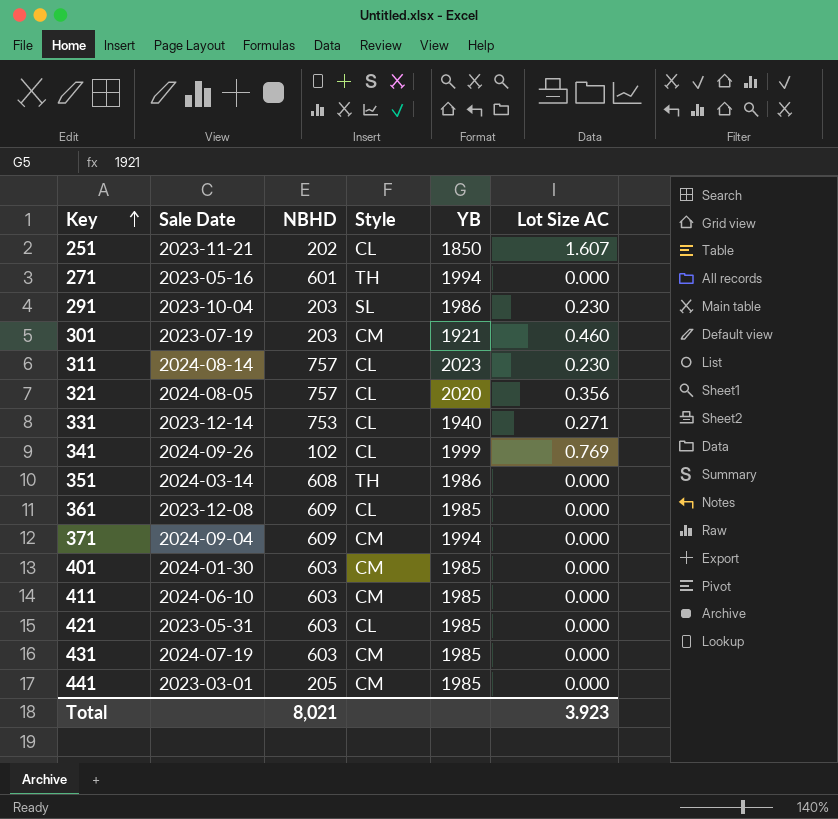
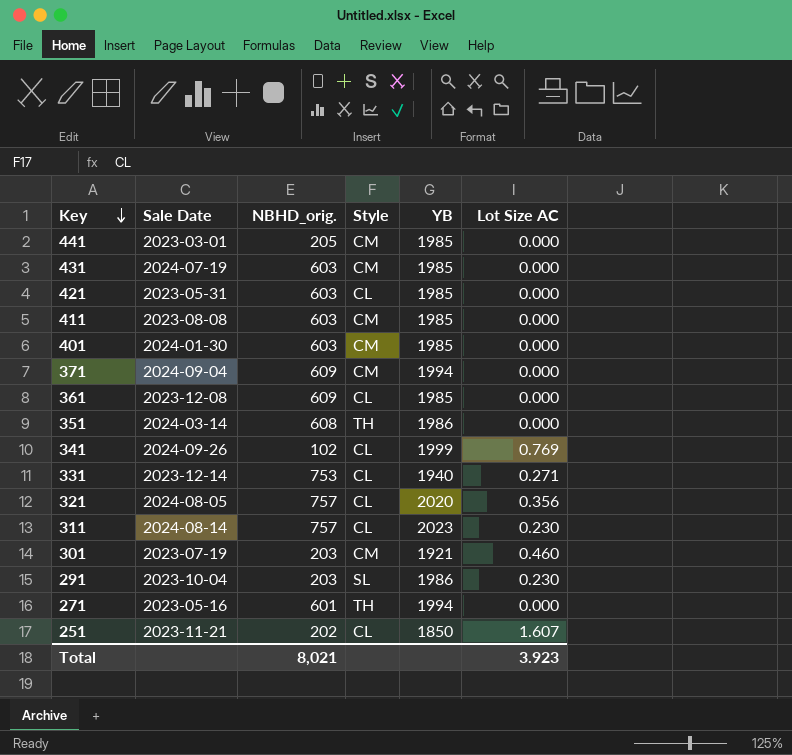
row order: Key ascending -> Key descending
column name: NBHD -> NBHD_orig.
411 | Sale Date: 2024-06-10 -> 2023-08-08

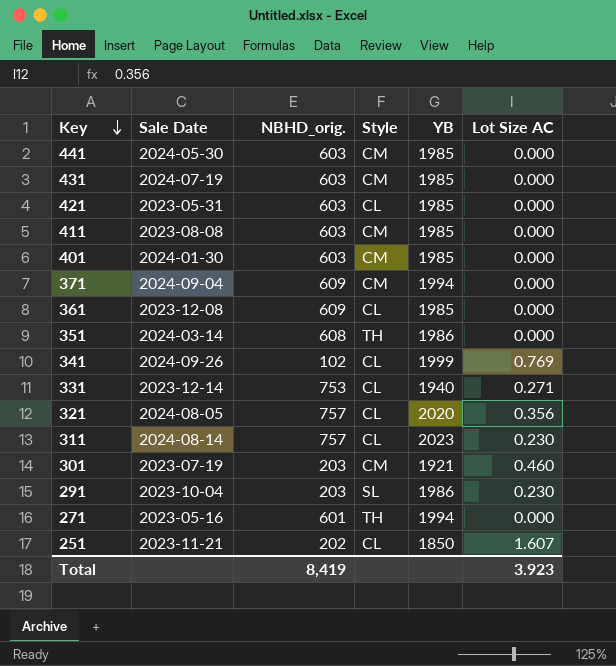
441 | Sale Date: 2023-03-01 -> 2024-05-30
441 | NBHD_orig.: 205 -> 603
Total | NBHD_orig.: 8,021 -> 8,419

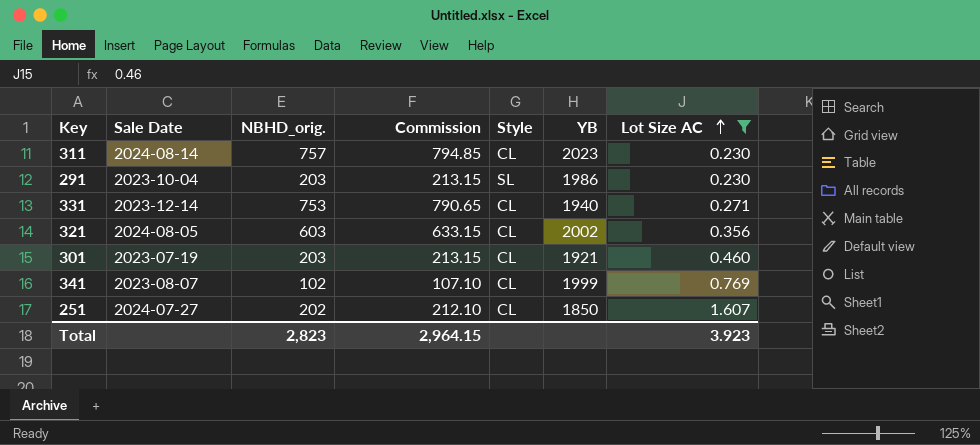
filter: none -> Lot Size AC != 0.000
row order: Key descending -> Lot Size AC ascending
column Commission | formula: none -> [NBHD_orig.] * 1.05
321 | NBHD_orig.: 757 -> 603
321 | YB: 2020 -> 2002
301 | Style: CM -> CL
341 | Sale Date: 2024-09-26 -> 2023-08-07
251 | Sale Date: 2023-11-21 -> 2024-07-27
Total | NBHD_orig.: 8,419 -> 2,823

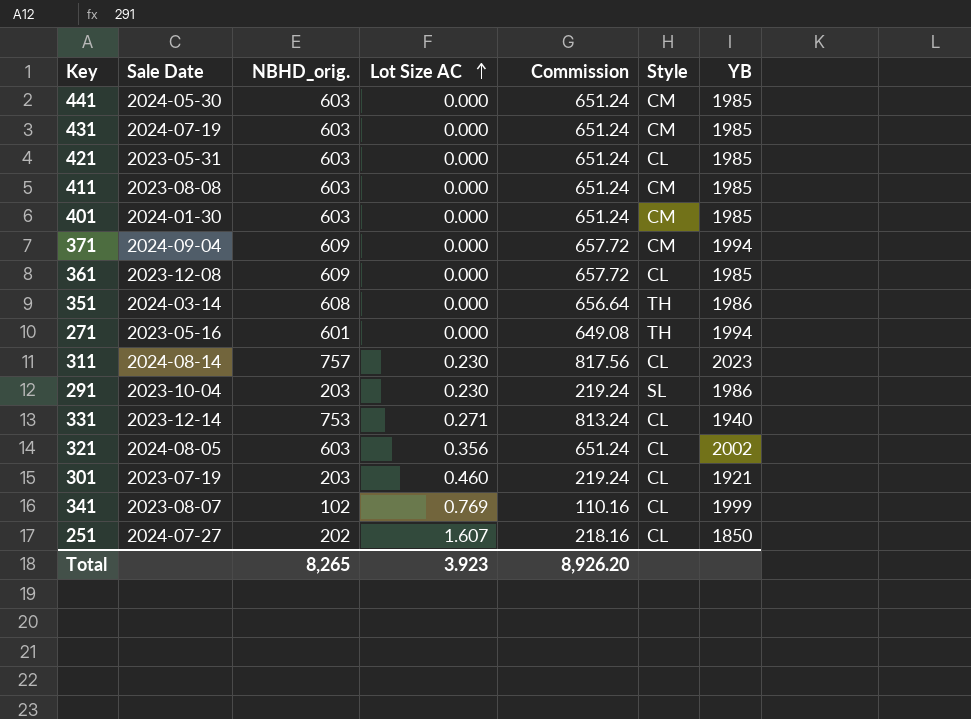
filter: Lot Size AC != 0.000 -> none
column Lot Size AC | position: 7 -> 4
column Commission | formula: [NBHD_orig.] * 1.05 -> [NBHD_orig.] * 1.08
Total | NBHD_orig.: 2,823 -> 8,265
Total | Commission: 2,964.15 -> 8,926.20

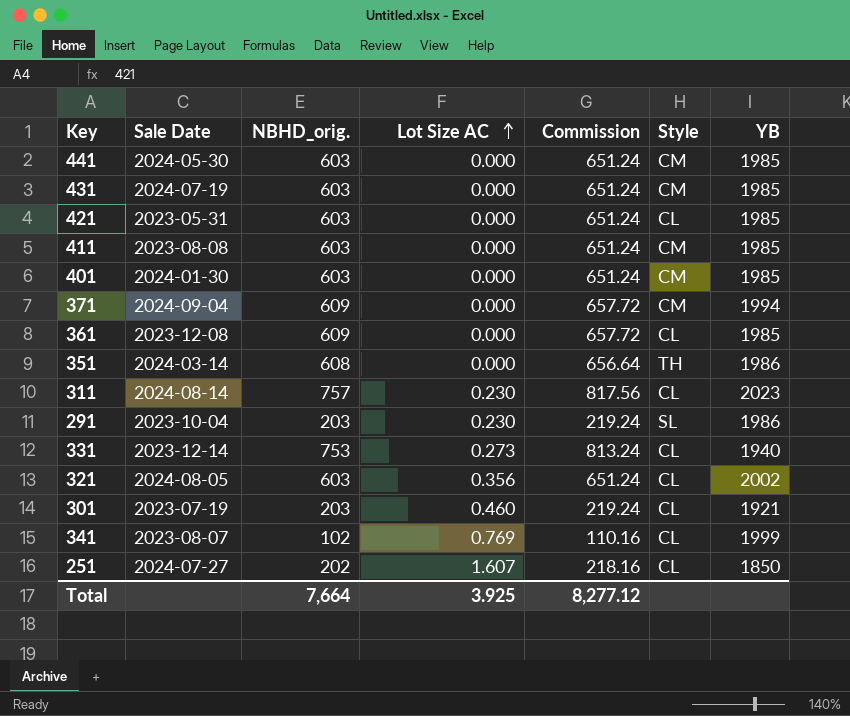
row 271: 2023-05-16 | 601 | 0.000 | 649.08 | TH | 1994 -> none
331 | Lot Size AC: 0.271 -> 0.273
Total | NBHD_orig.: 8,265 -> 7,664
Total | Lot Size AC: 3.923 -> 3.925
Total | Commission: 8,926.20 -> 8,277.12

